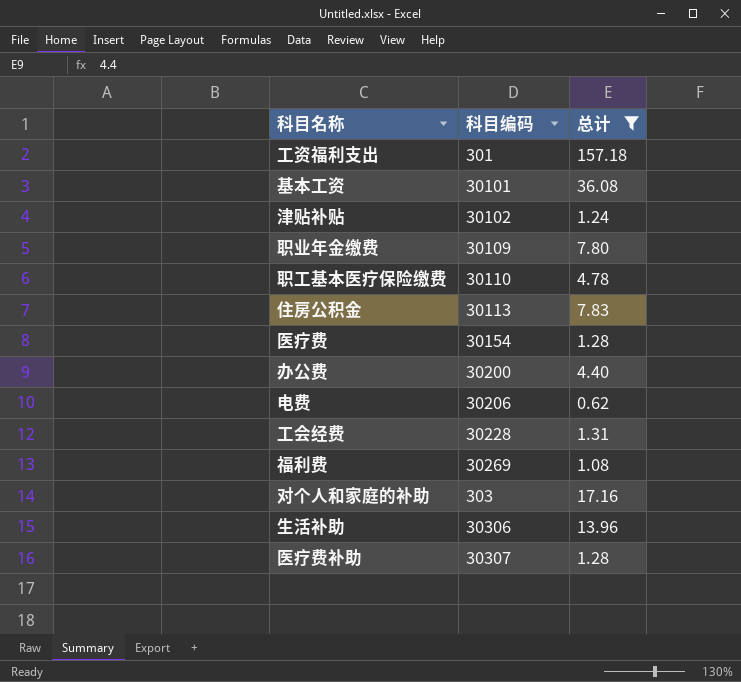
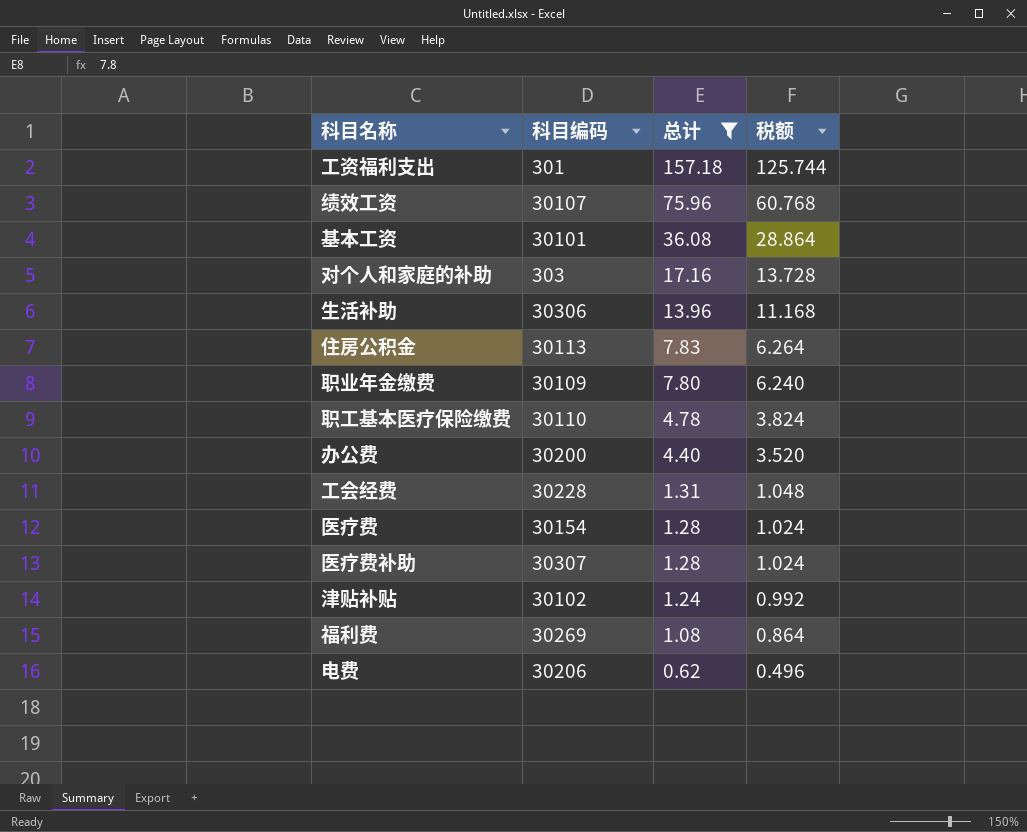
row order: none -> 总计 descending
column 税额 | formula: none -> [总计] * 0.8
row 绩效工资: none -> 30107 | 75.96 | 60.768

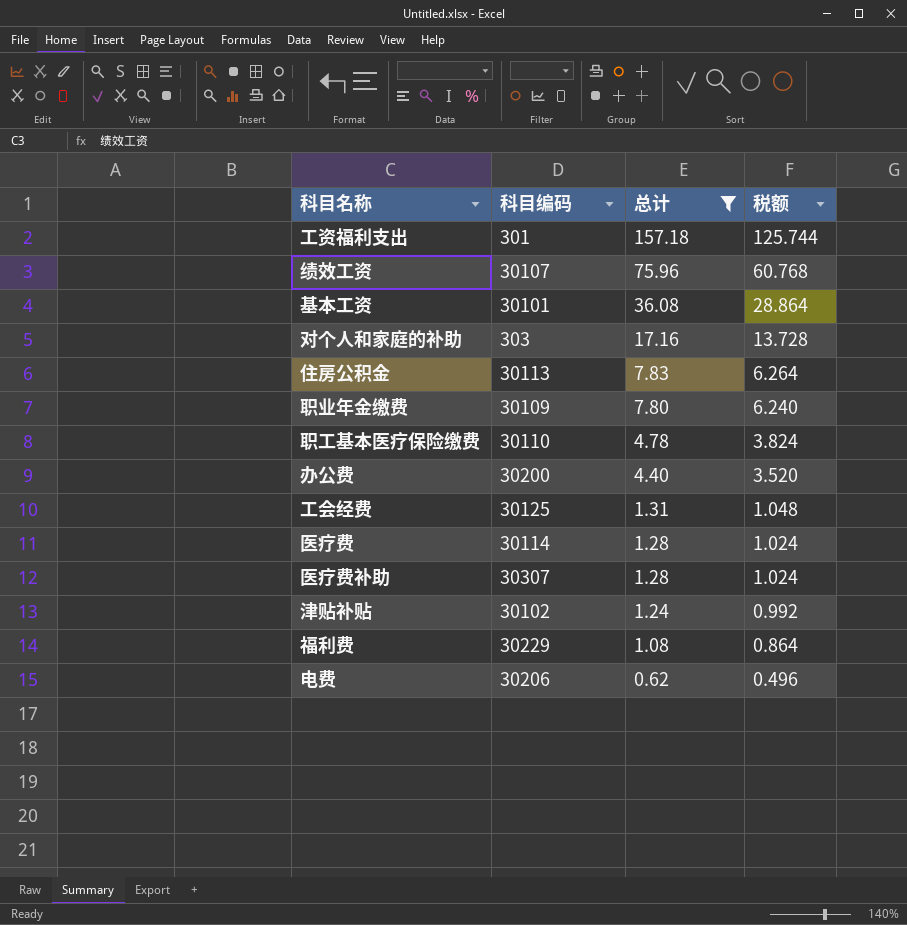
row 生活补助: 30306 | 13.96 | 11.168 -> none
工会经费 | 科目编码: 30228 -> 30125
医疗费 | 科目编码: 30154 -> 30114
福利费 | 科目编码: 30269 -> 30229

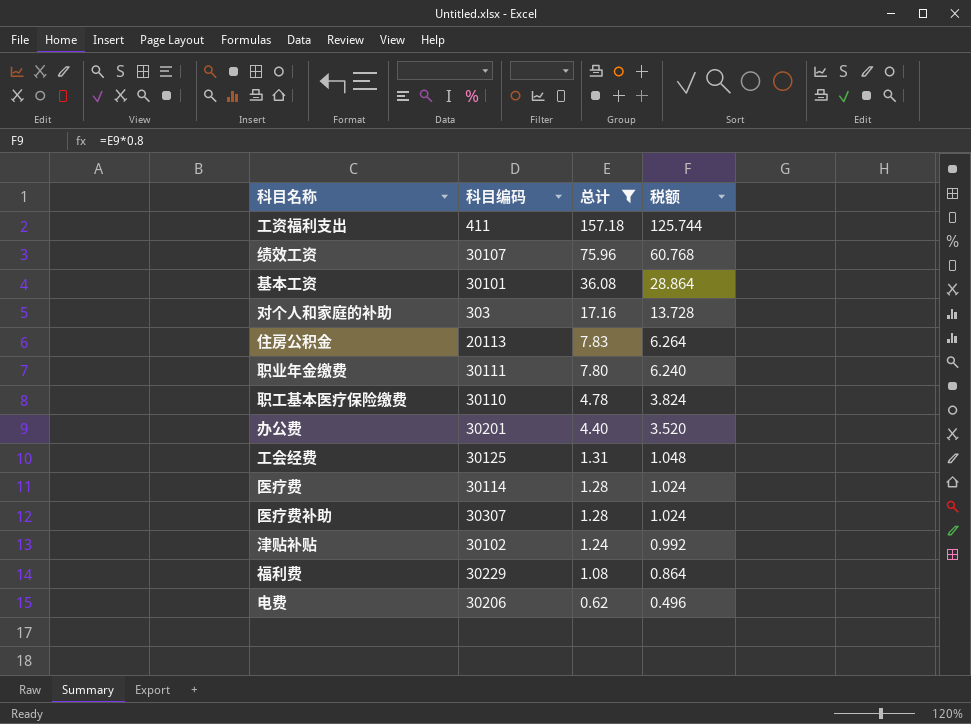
工资福利支出 | 科目编码: 301 -> 411
住房公积金 | 科目编码: 30113 -> 20113
职业年金缴费 | 科目编码: 30109 -> 30111
办公费 | 科目编码: 30200 -> 30201

